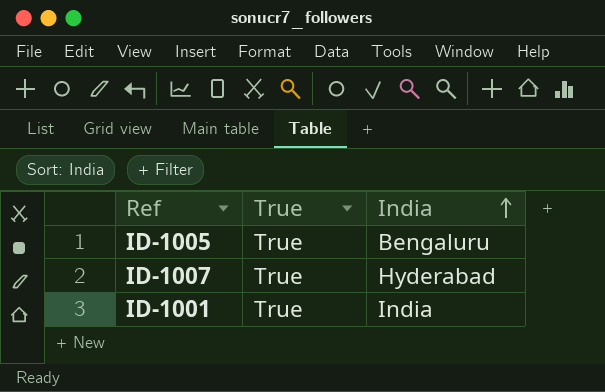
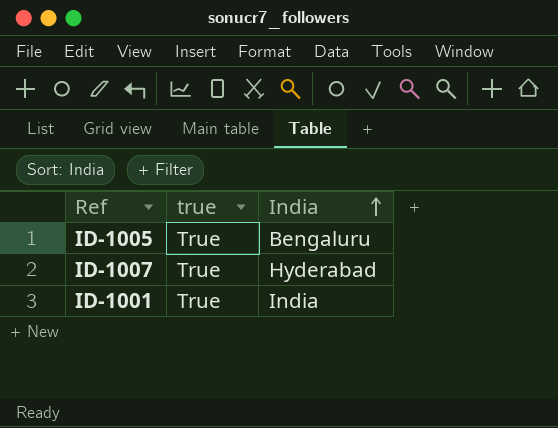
column name: True -> true

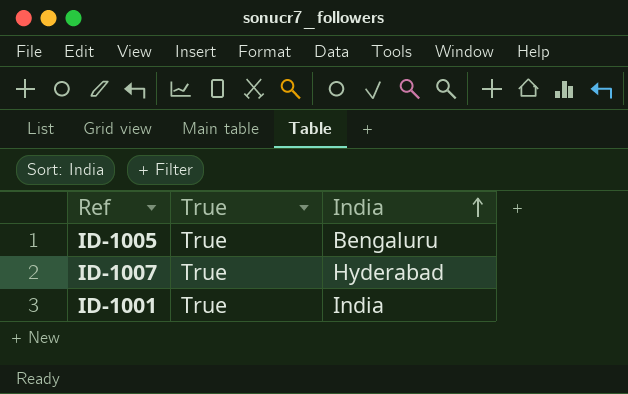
column name: true -> True

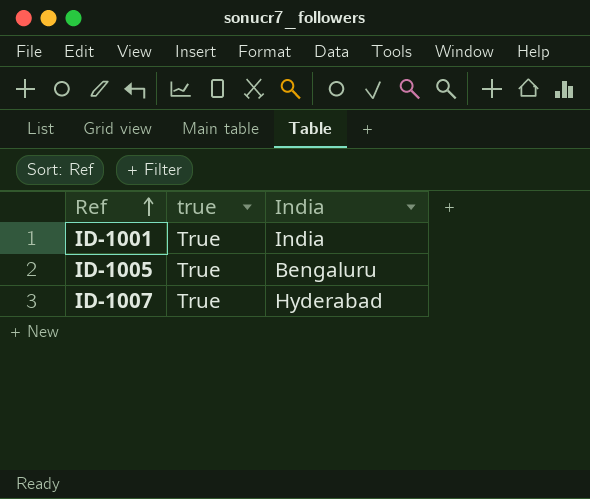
row order: India ascending -> Ref ascending
column name: True -> true

